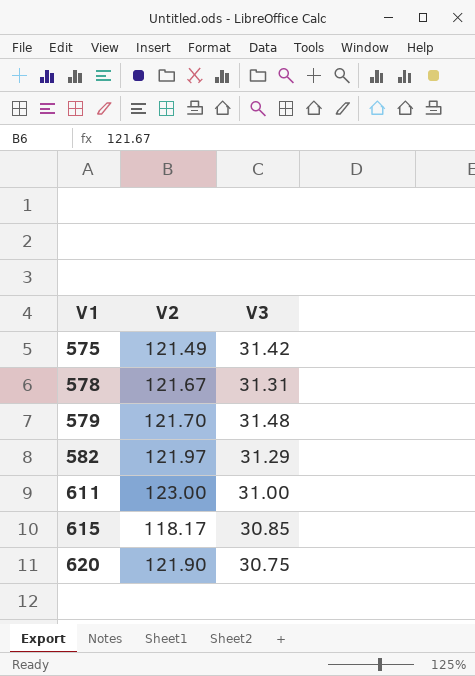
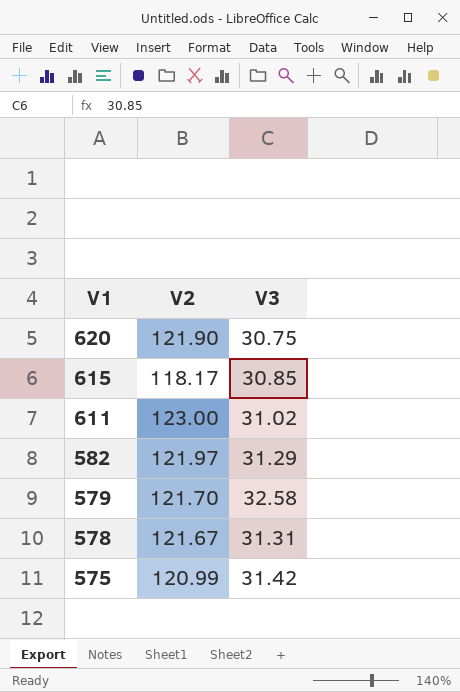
row order: V1 ascending -> V1 descending
611 | V3: 31.00 -> 31.02
579 | V3: 31.48 -> 32.58
575 | V2: 121.49 -> 120.99

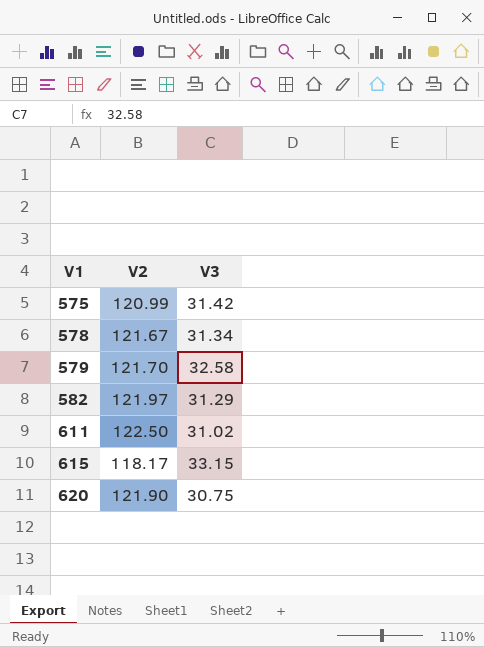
row order: V1 descending -> V1 ascending
578 | V3: 31.31 -> 31.34
611 | V2: 123.00 -> 122.50
615 | V3: 30.85 -> 33.15

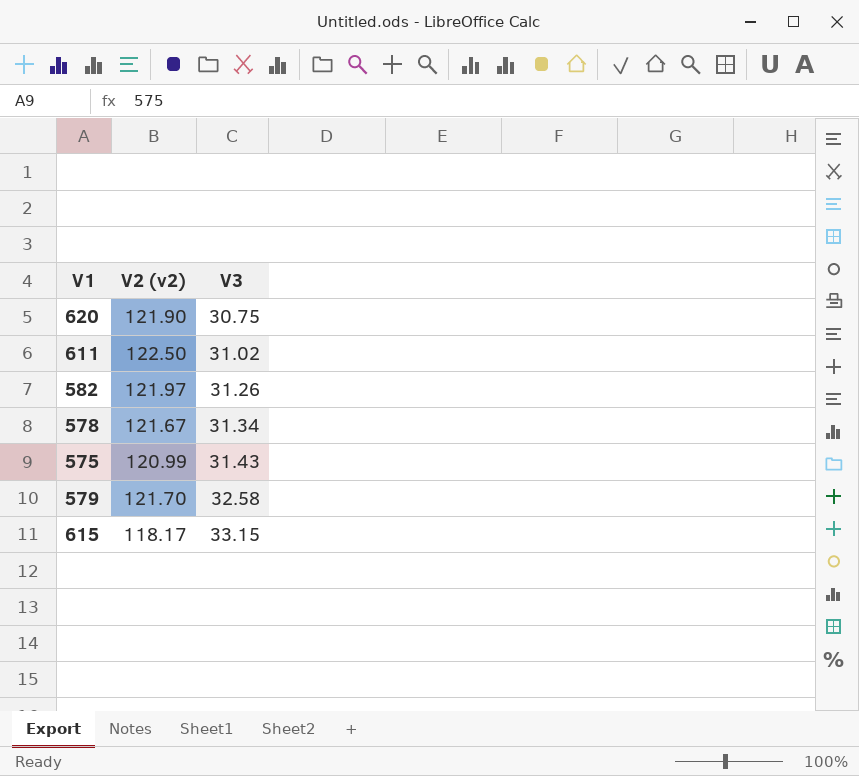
row order: V1 ascending -> V3 ascending
column name: V2 -> V2 (v2)
582 | V3: 31.29 -> 31.26
575 | V3: 31.42 -> 31.43

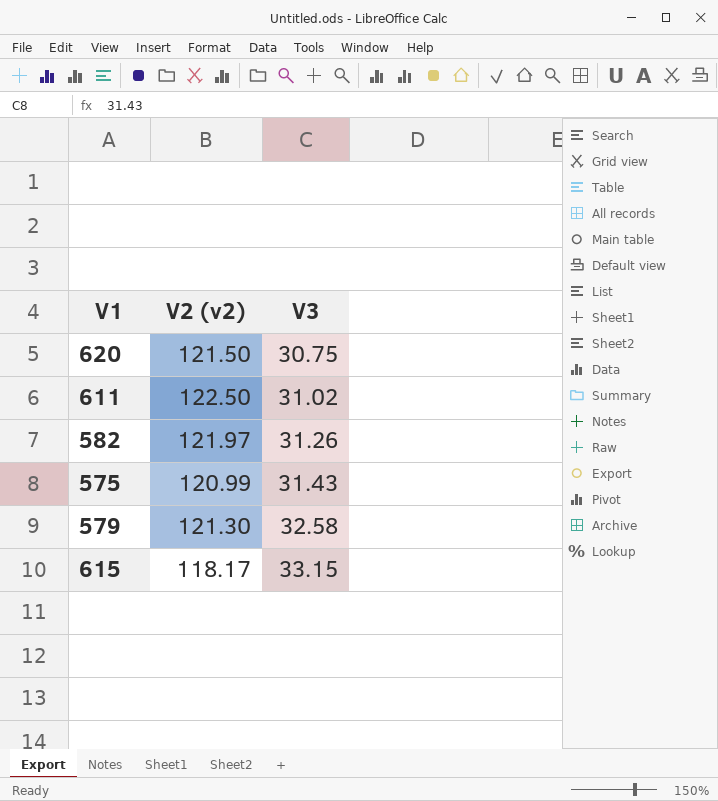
row 578: 121.67 | 31.34 -> none
620 | V2 (v2): 121.90 -> 121.50
579 | V2 (v2): 121.70 -> 121.30

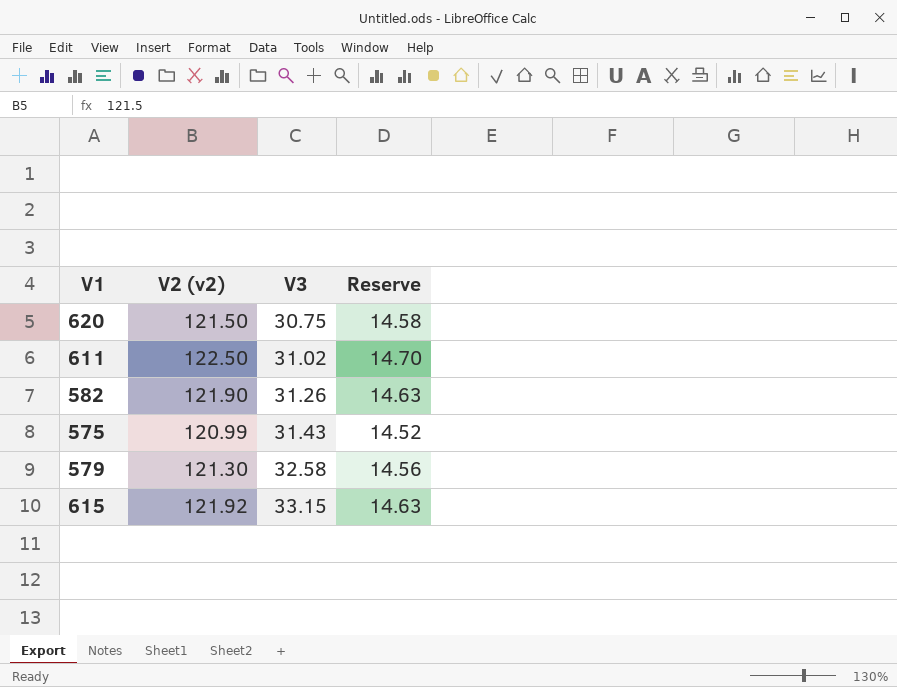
column Reserve | formula: none -> [V2 (v2)] * 0.12
582 | V2 (v2): 121.97 -> 121.90
615 | V2 (v2): 118.17 -> 121.92

